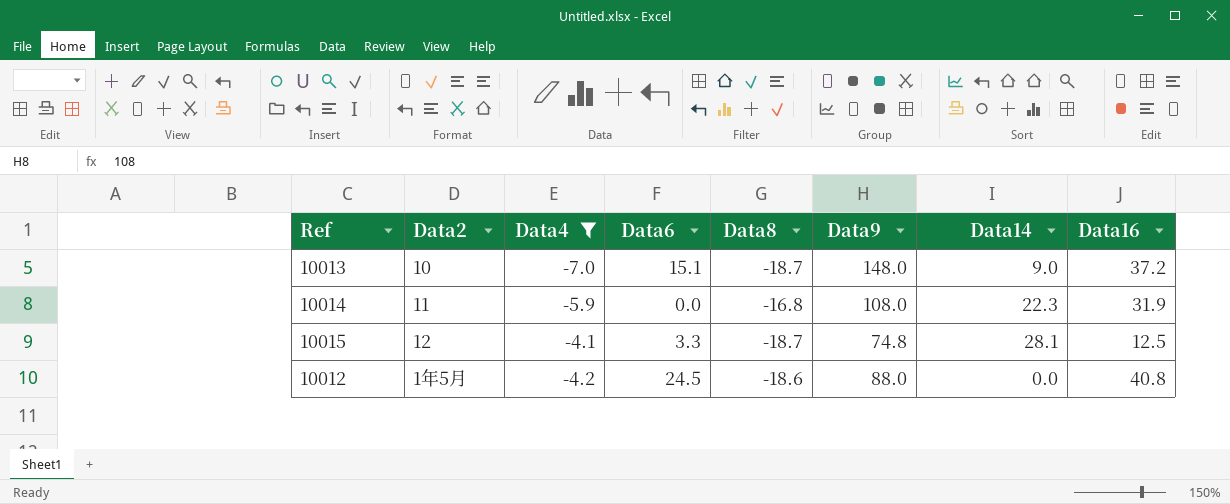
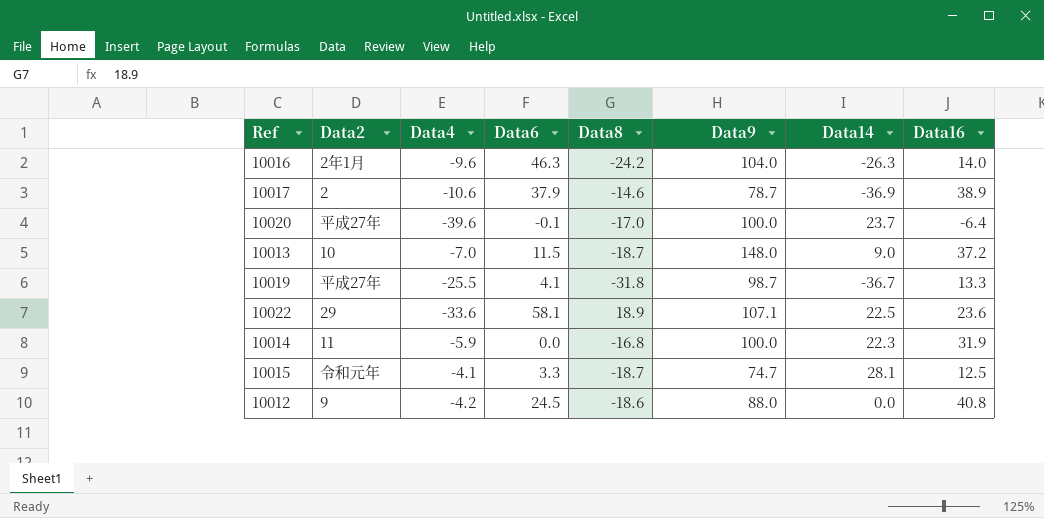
filter: Data4 >= -7.0 -> none
10013 | Data6: 15.1 -> 11.5
10014 | Data9: 108.0 -> 100.0
10015 | Data2: 12 -> 令和元年
10015 | Data9: 74.8 -> 74.7
10012 | Data2: 1年5月 -> 9

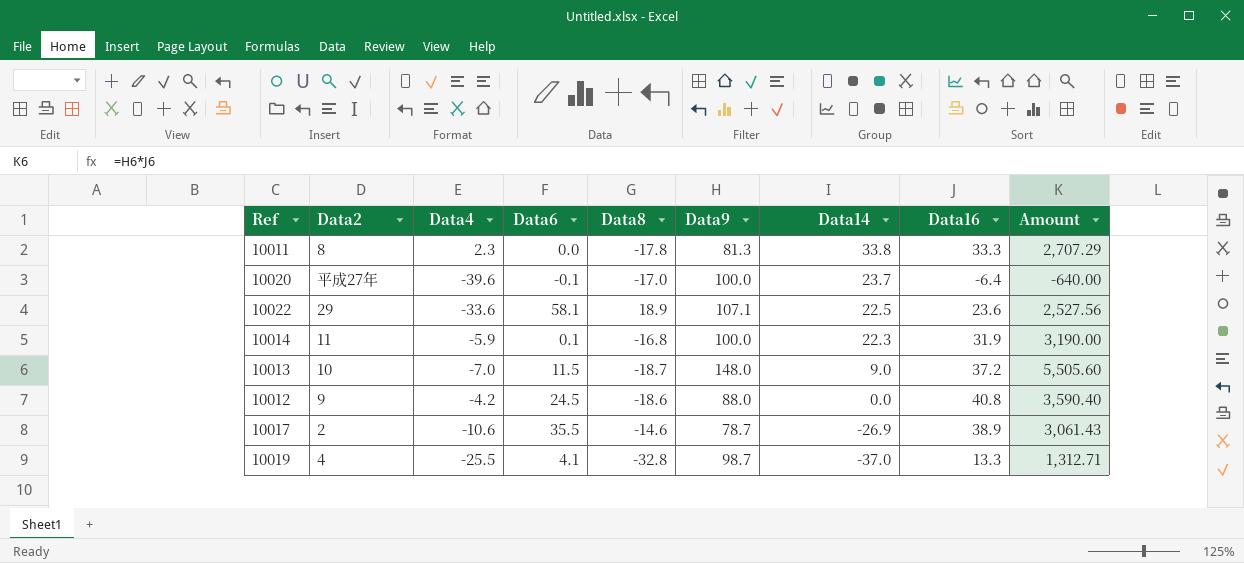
row order: none -> Data14 descending
column Amount | formula: none -> [Data9] * [Data16]
row 10016: 2年1月 | -9.6 | 46.3 | -24.2 | 104.0 | -26.3 | 14.0 -> none
row 10015: 令和元年 | -4.1 | 3.3 | -18.7 | 74.7 | 28.1 | 12.5 -> none
row 10011: none -> 8 | 2.3 | 0.0 | -17.8 | 81.3 | 33.8 | 33.3 | 2,707.29
10014 | Data6: 0.0 -> 0.1
10017 | Data6: 37.9 -> 35.5
10017 | Data14: -36.9 -> -26.9
10019 | Data2: 平成27年 -> 4
10019 | Data8: -31.8 -> -32.8
10019 | Data14: -36.7 -> -37.0

